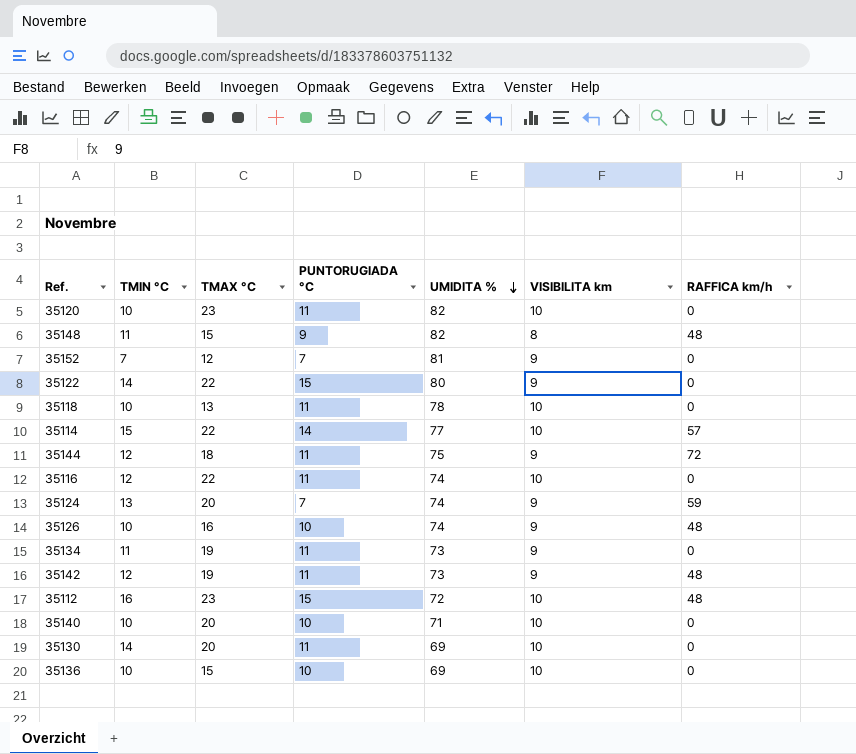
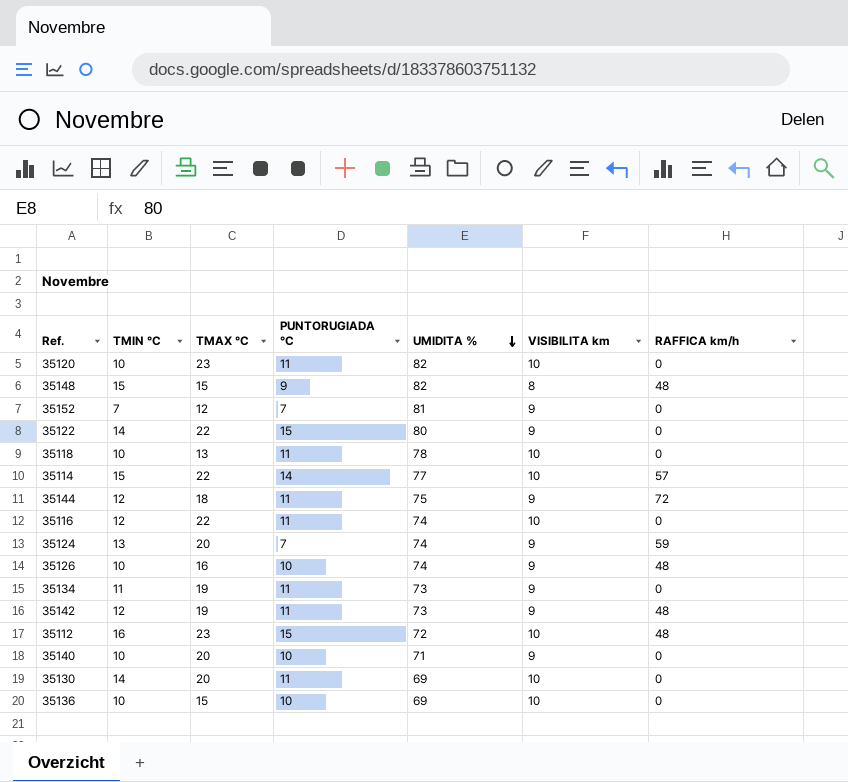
35148 | TMIN °C: 11 -> 15
35140 | VISIBILITA km: 10 -> 9

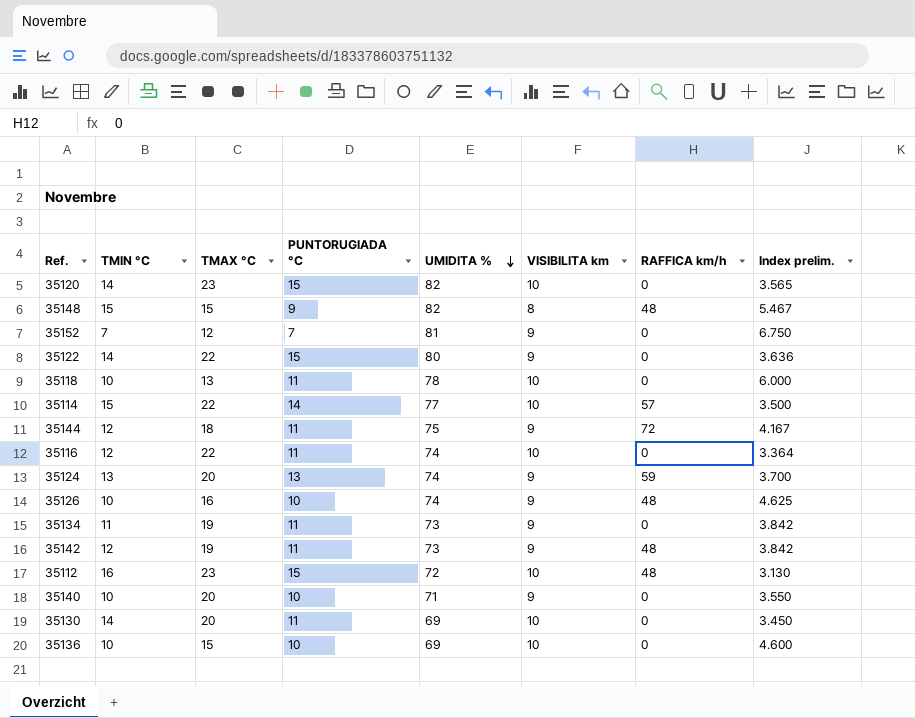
column Index prelim. | formula: none -> [UMIDITA %] / [TMAX °C]
35120 | TMIN °C: 10 -> 14
35120 | PUNTORUGIADA °C: 11 -> 15
35124 | PUNTORUGIADA °C: 7 -> 13

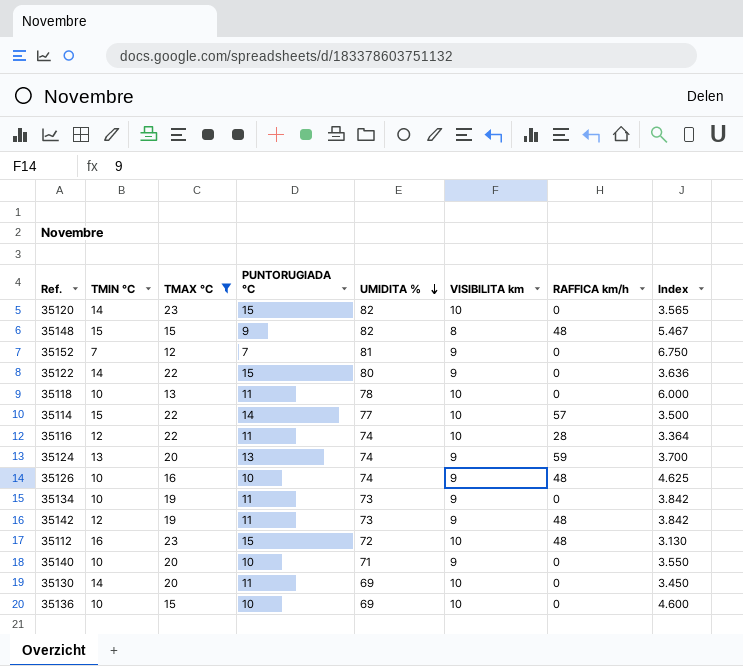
filter: none -> TMAX °C != 18
column name: Index prelim. -> Index
35116 | RAFFICA km/h: 0 -> 28
35134 | TMIN °C: 11 -> 10

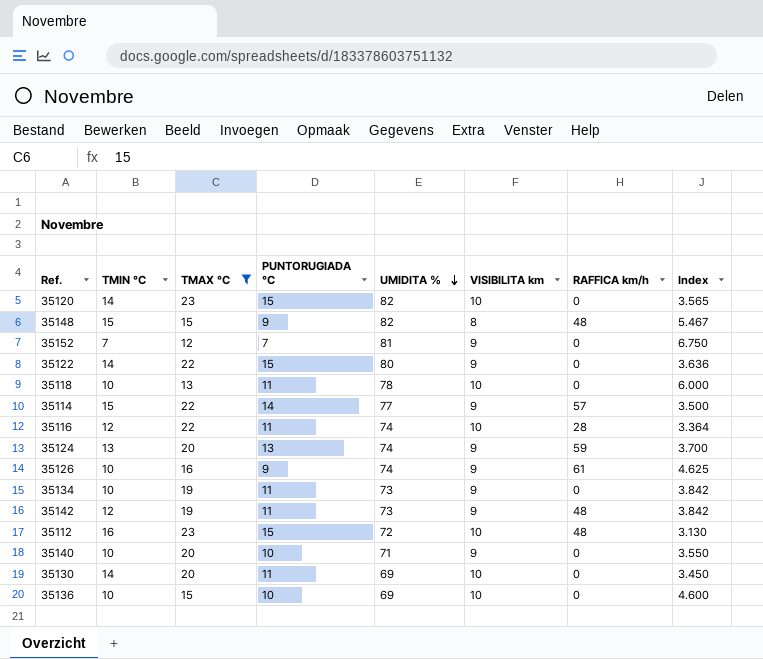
35114 | VISIBILITA km: 10 -> 9
35126 | PUNTORUGIADA °C: 10 -> 9
35126 | RAFFICA km/h: 48 -> 61

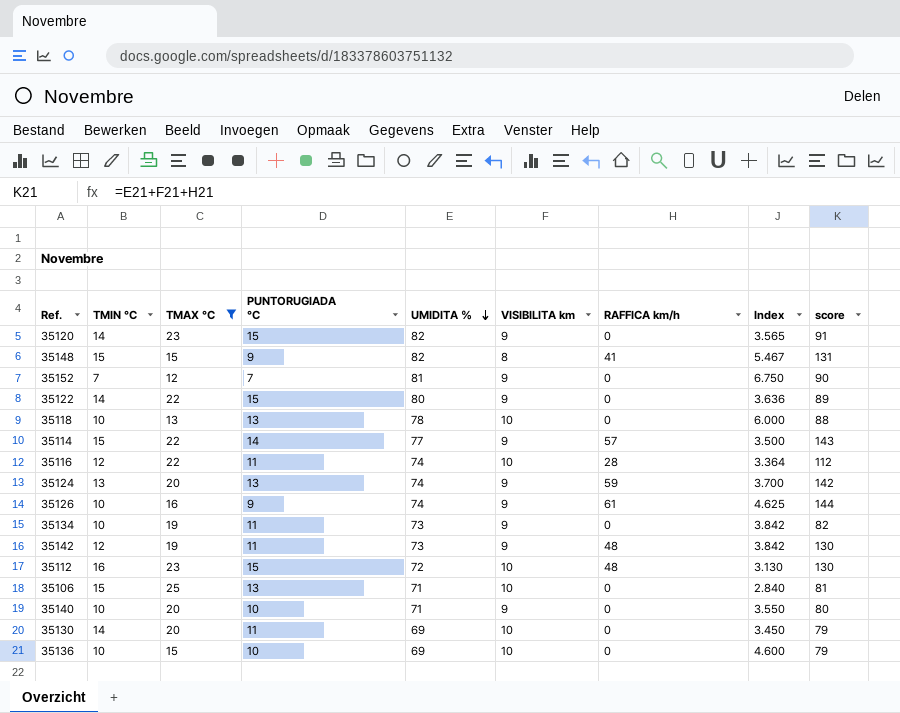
column score | formula: none -> [UMIDITA %] + [VISIBILITA km] + [RAFFICA km/h]
35120 | VISIBILITA km: 10 -> 9
35148 | RAFFICA km/h: 48 -> 41
35118 | PUNTORUGIADA °C: 11 -> 13
row 35106: none -> 15 | 25 | 13 | 71 | 10 | 0 | 2.840 | 81

